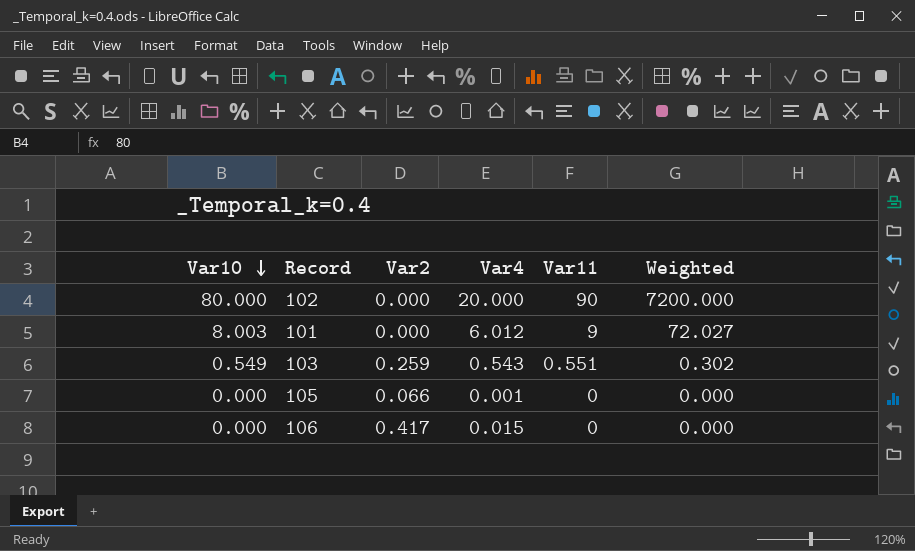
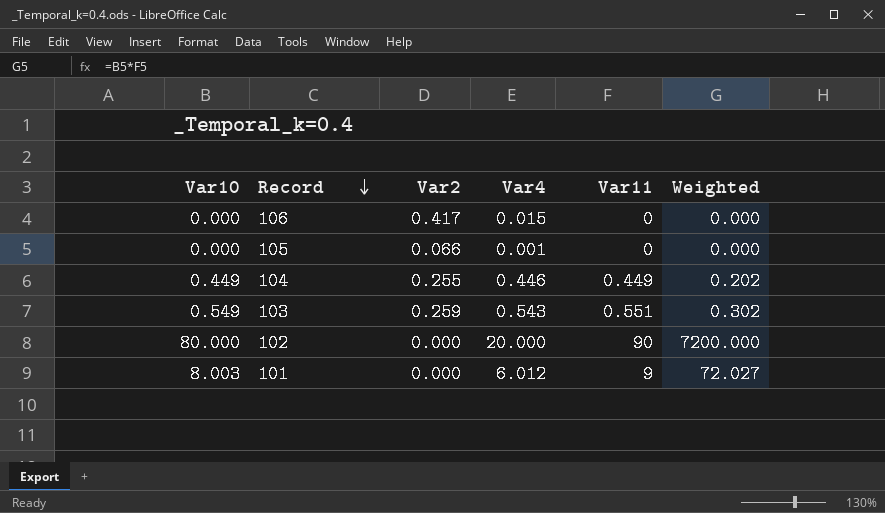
row order: Var10 descending -> Record descending
row 104: none -> 0.449 | 0.255 | 0.446 | 0.449 | 0.202

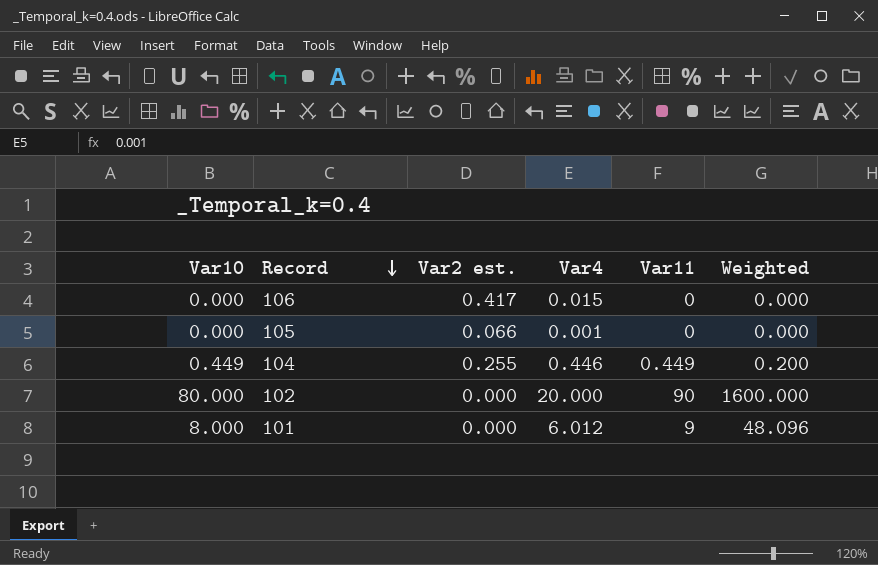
column name: Var2 -> Var2 est.
column Weighted | formula: [Var10] * [Var11] -> [Var10] * [Var4]
row 103: 0.549 | 0.259 | 0.543 | 0.551 | 0.302 -> none
101 | Var10: 8.003 -> 8.000

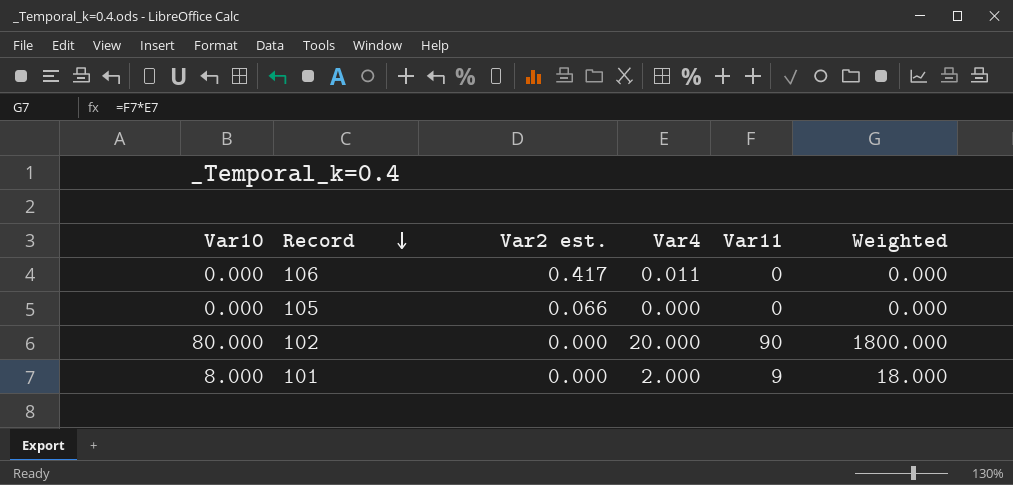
column Weighted | formula: [Var10] * [Var4] -> [Var4] * [Var11]
row 104: 0.449 | 0.255 | 0.446 | 0.449 | 0.200 -> none
106 | Var4: 0.015 -> 0.011
105 | Var4: 0.001 -> 0.000
101 | Var4: 6.012 -> 2.000

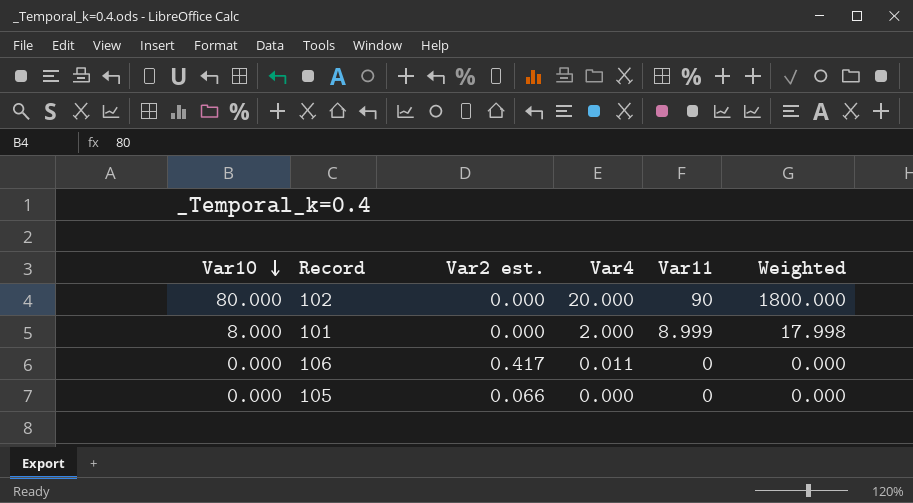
row order: Record descending -> Var10 descending
101 | Var11: 9 -> 8.999
101 | Weighted: 18.000 -> 17.998

